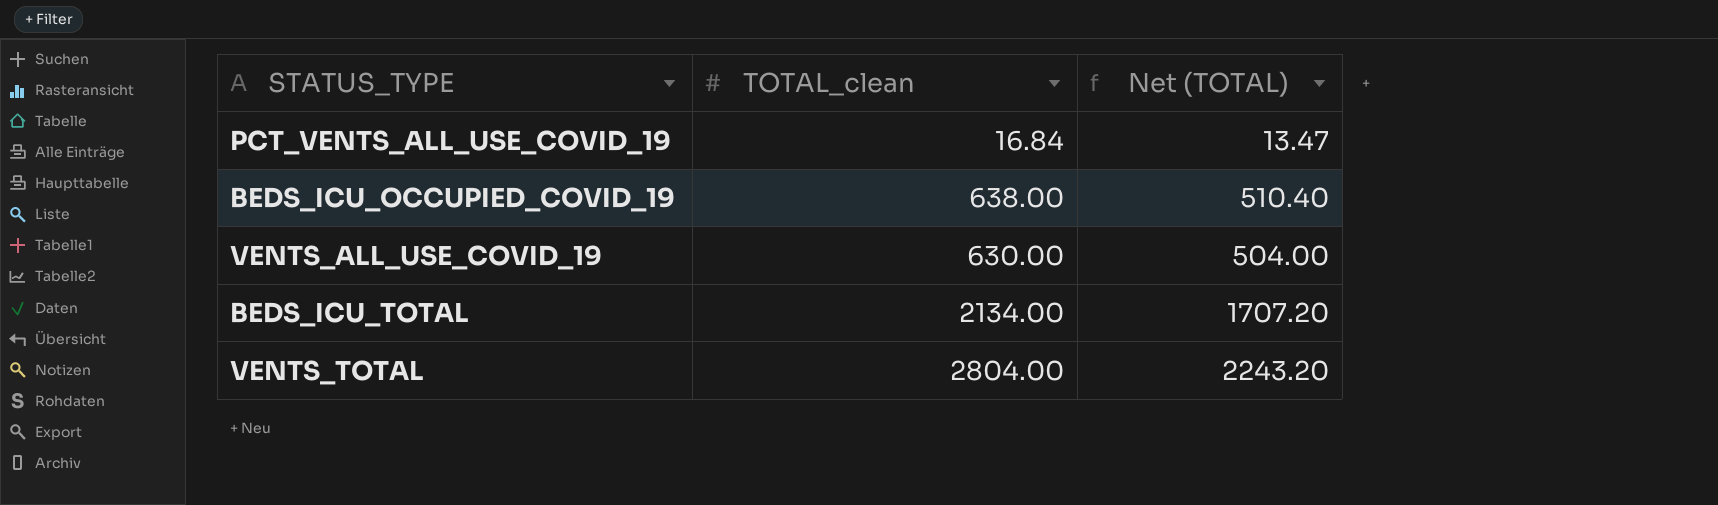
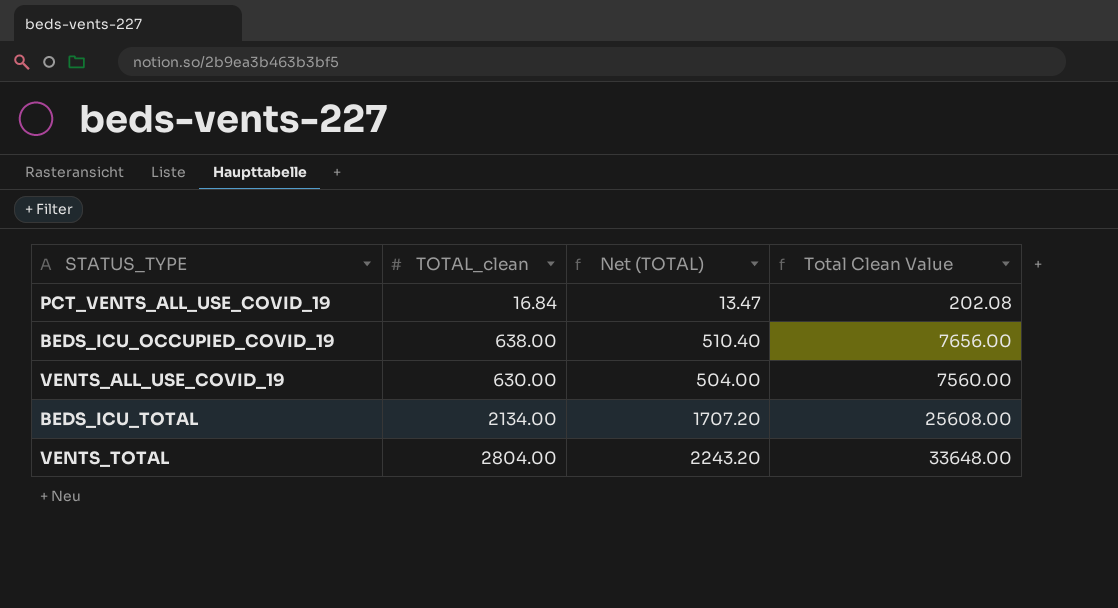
column Total Clean Value | formula: none -> [TOTAL_clean] * 12

